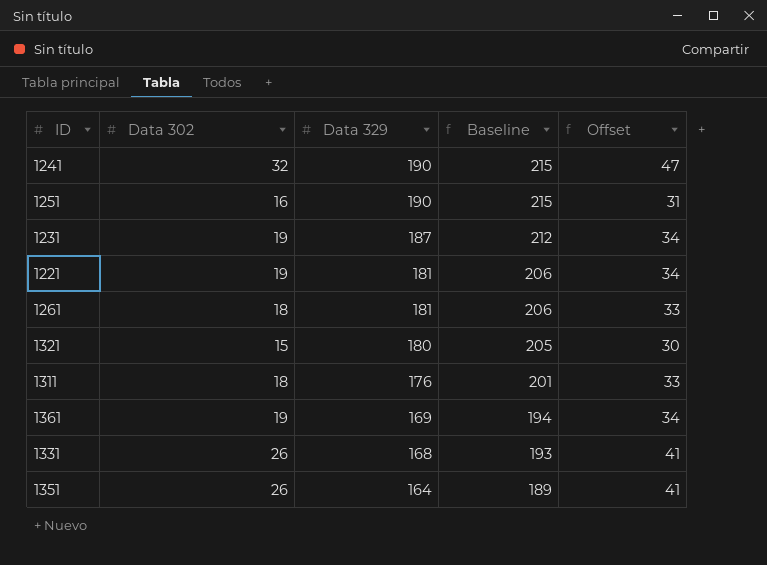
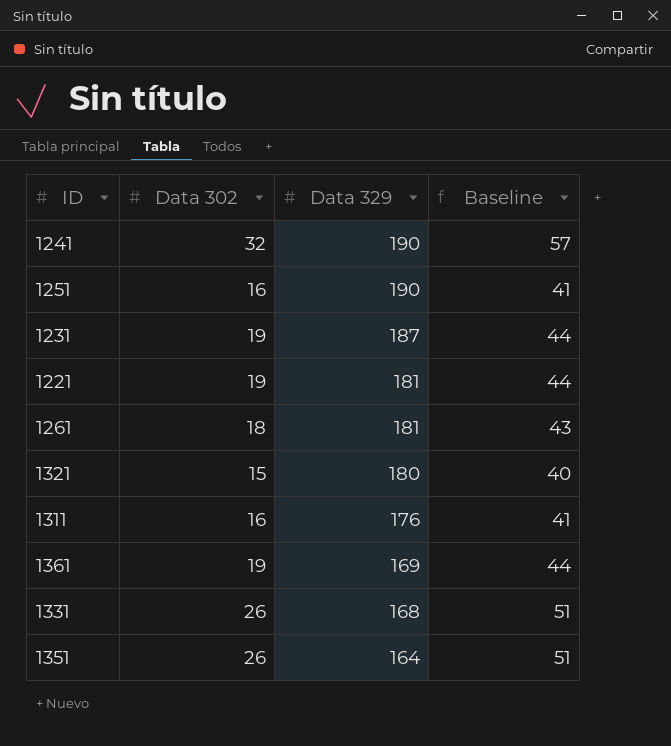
column Offset | formula: [Data 302] + 15 -> none
column Baseline | formula: [Data 329] + 25 -> [Data 302] + 25
1311 | Data 302: 18 -> 16

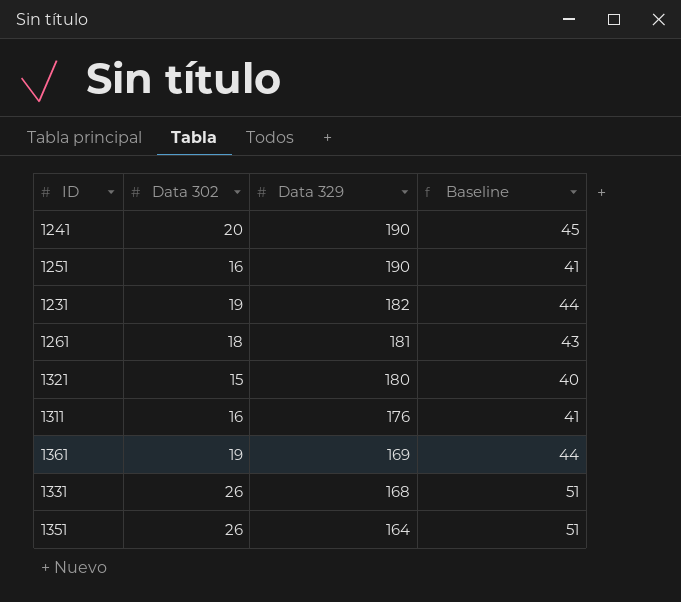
row 1221: 19 | 181 | 44 -> none
1241 | Data 302: 32 -> 20
1241 | Baseline: 57 -> 45
1231 | Data 329: 187 -> 182

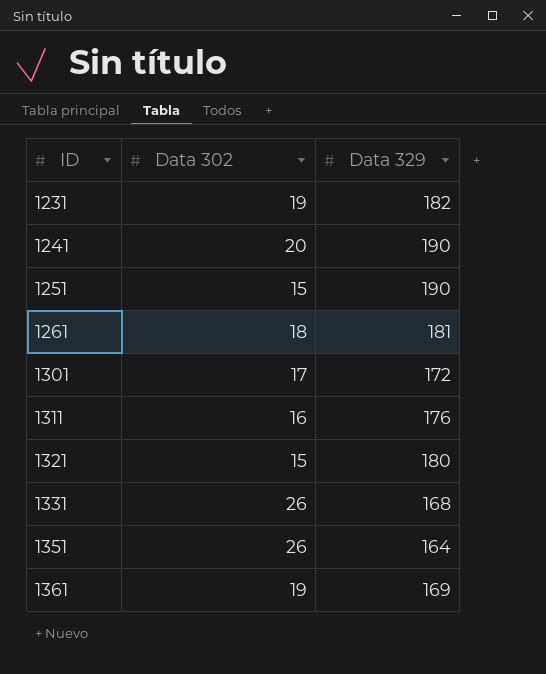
row order: Data 329 descending -> ID ascending
column Baseline | formula: [Data 302] + 25 -> none
1251 | Data 302: 16 -> 15
row 1301: none -> 17 | 172

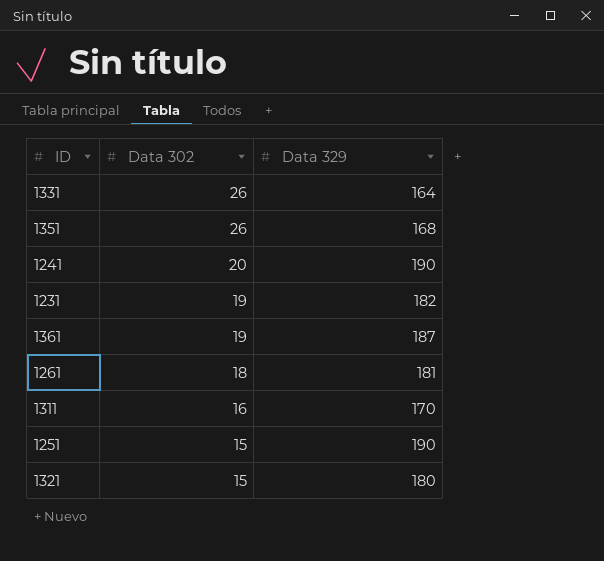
row order: ID ascending -> Data 302 descending
row 1301: 17 | 172 -> none
1331 | Data 329: 168 -> 164
1351 | Data 329: 164 -> 168
1361 | Data 329: 169 -> 187
1311 | Data 329: 176 -> 170

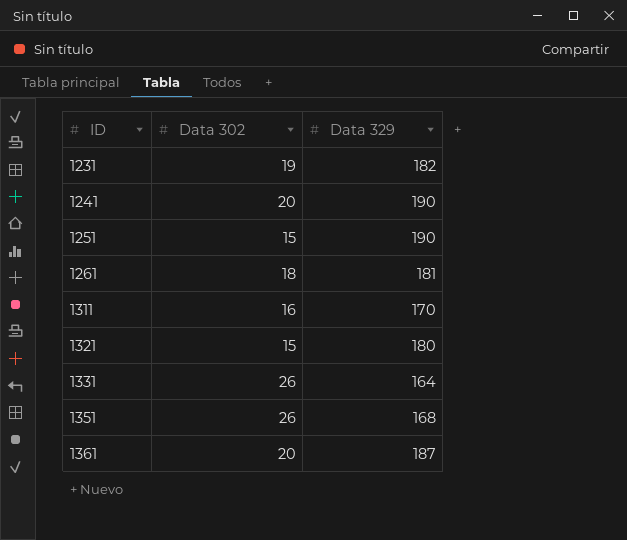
row order: Data 302 descending -> ID ascending
1361 | Data 302: 19 -> 20

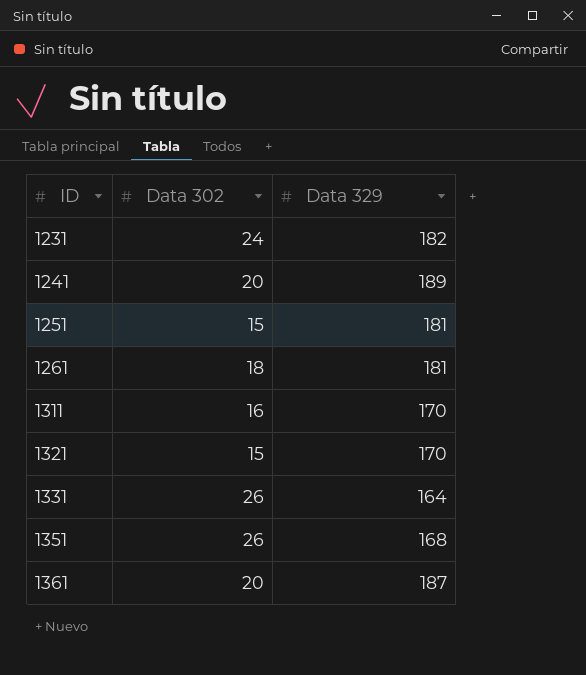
1231 | Data 302: 19 -> 24
1241 | Data 329: 190 -> 189
1251 | Data 329: 190 -> 181
1321 | Data 329: 180 -> 170

